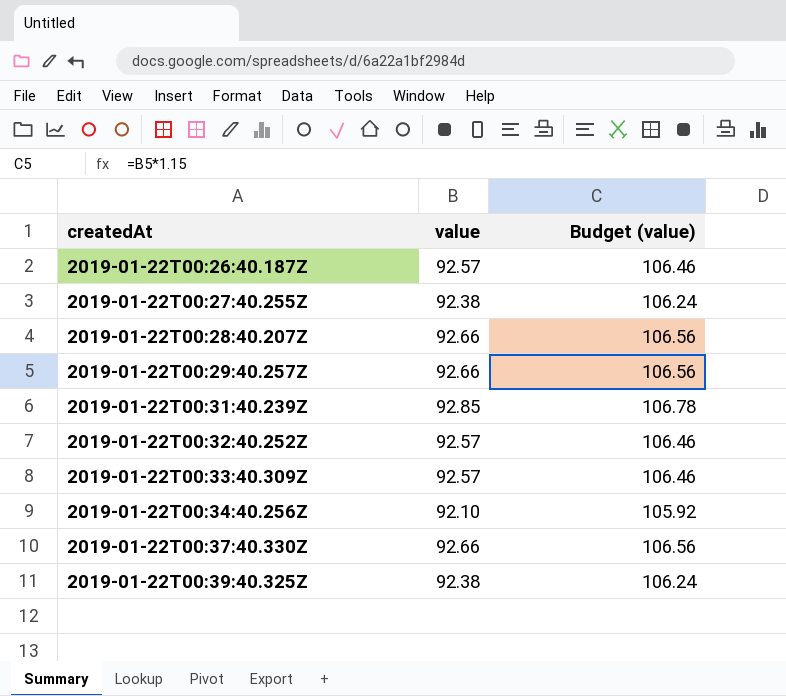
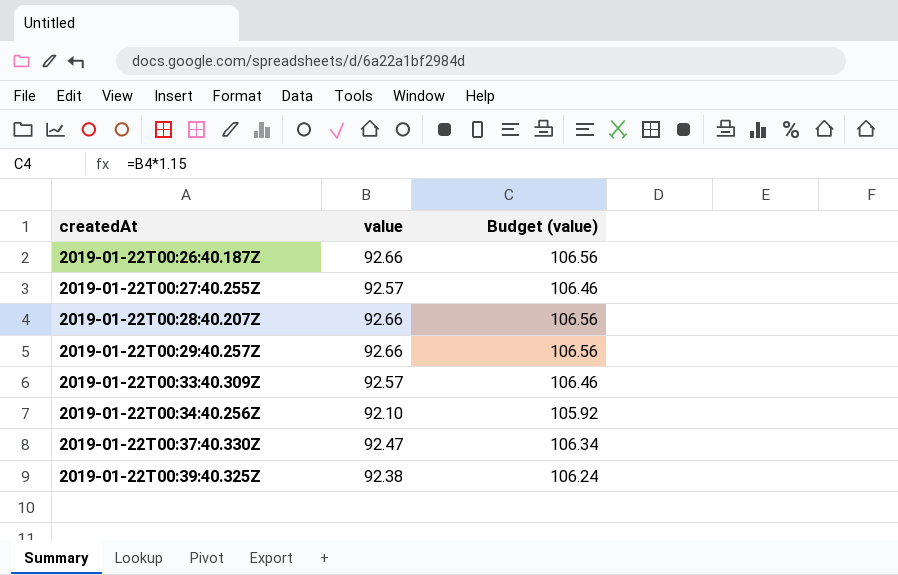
row 2019-01-22T00:31:40.239Z: 92.85 | 106.78 -> none
row 2019-01-22T00:32:40.252Z: 92.57 | 106.46 -> none
2019-01-22T00:26:40.187Z | value: 92.57 -> 92.66
2019-01-22T00:26:40.187Z | Budget (value): 106.46 -> 106.56
2019-01-22T00:27:40.255Z | value: 92.38 -> 92.57
2019-01-22T00:27:40.255Z | Budget (value): 106.24 -> 106.46
2019-01-22T00:37:40.330Z | value: 92.66 -> 92.47
2019-01-22T00:37:40.330Z | Budget (value): 106.56 -> 106.34

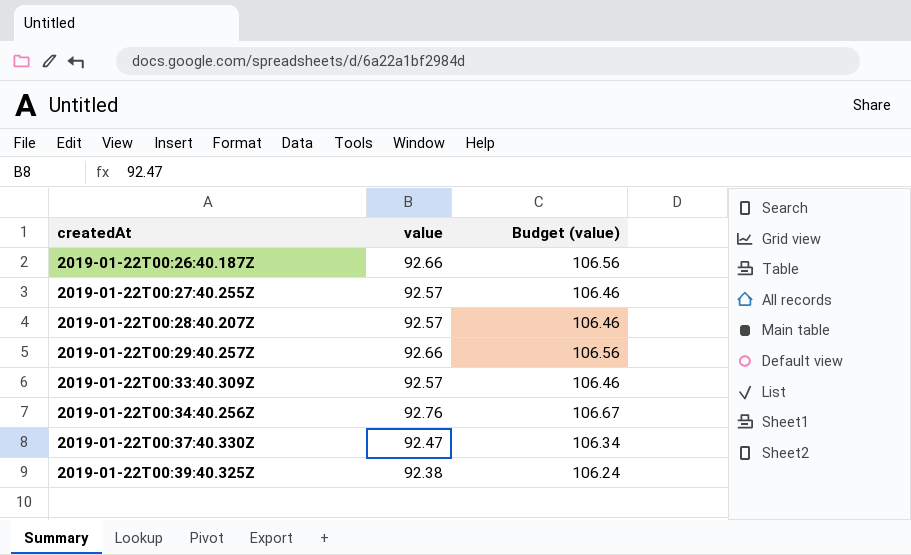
2019-01-22T00:28:40.207Z | value: 92.66 -> 92.57
2019-01-22T00:28:40.207Z | Budget (value): 106.56 -> 106.46
2019-01-22T00:34:40.256Z | value: 92.10 -> 92.76
2019-01-22T00:34:40.256Z | Budget (value): 105.92 -> 106.67

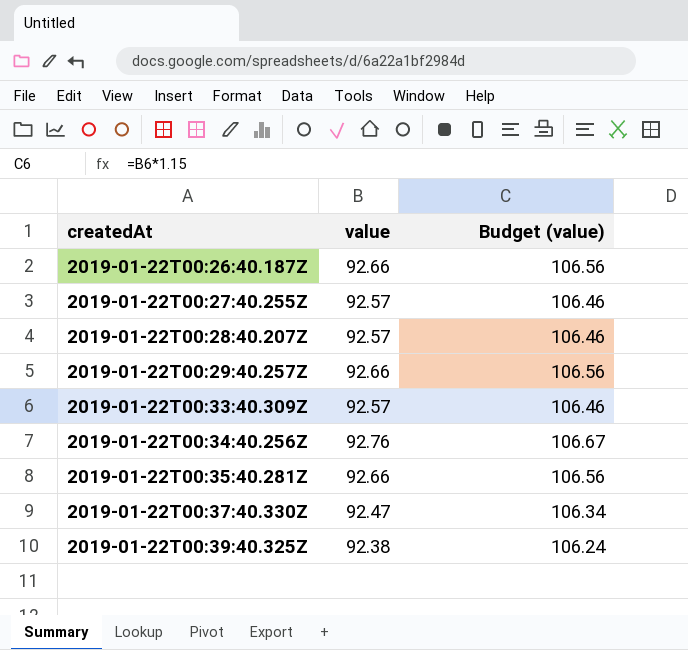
row 2019-01-22T00:35:40.281Z: none -> 92.66 | 106.56

